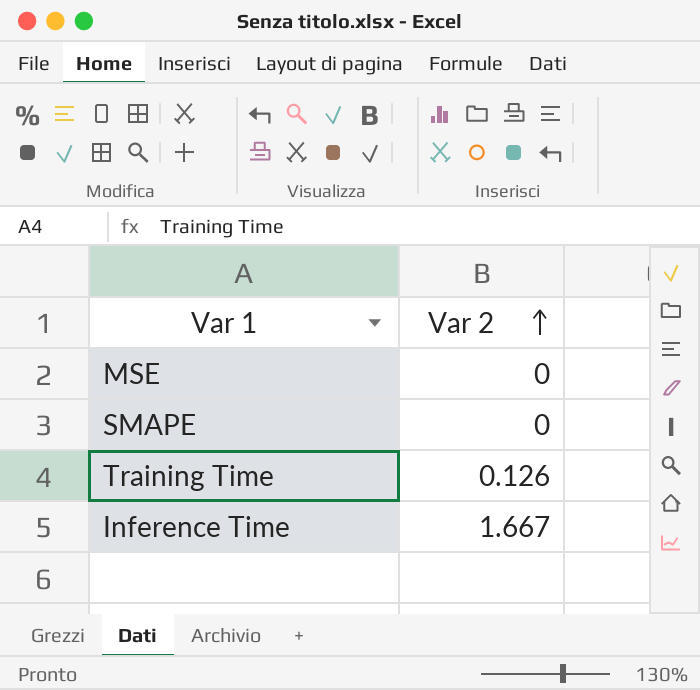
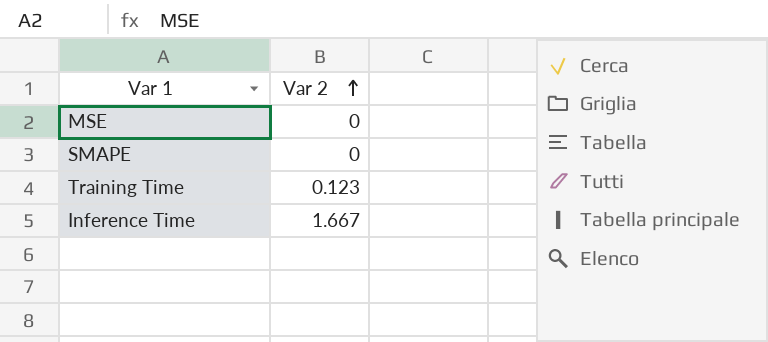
Training Time | Var 2: 0.126 -> 0.123

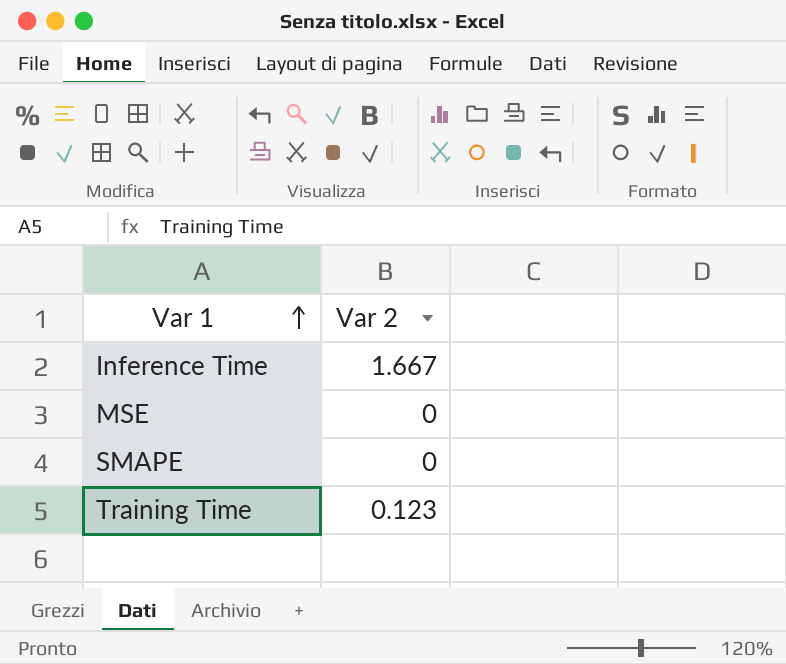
row order: Var 2 ascending -> Var 1 ascending

